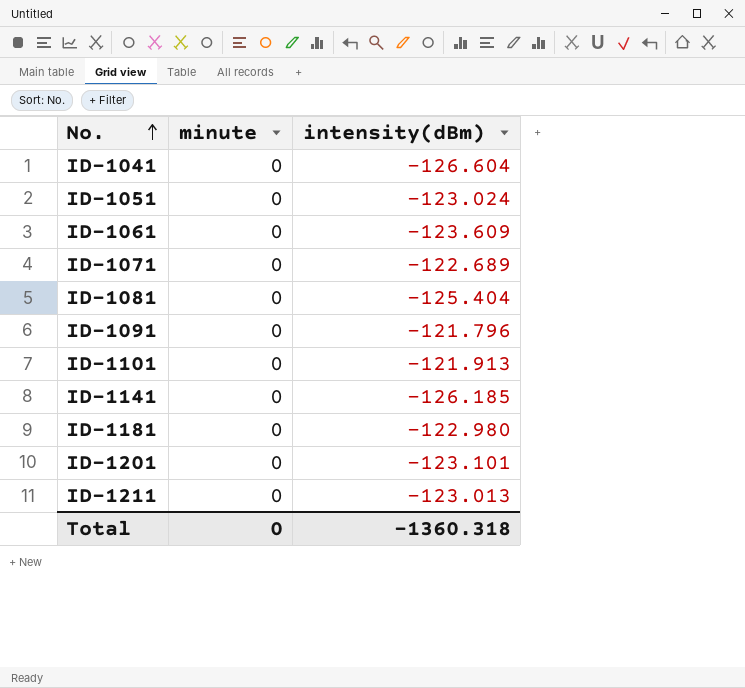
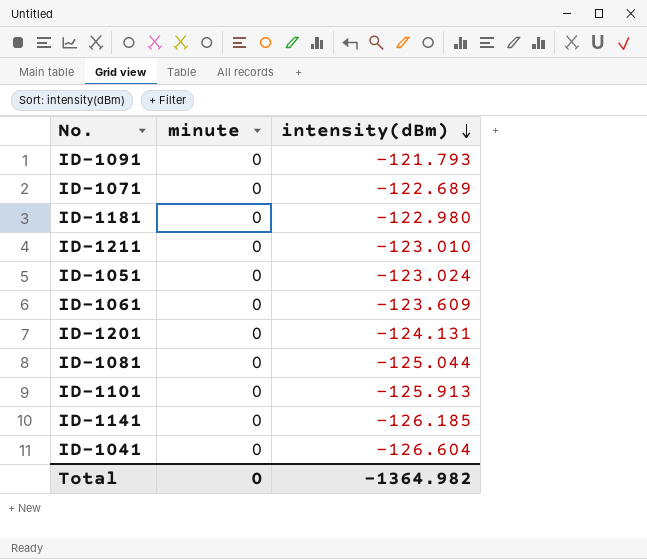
row order: No. ascending -> intensity(dBm) descending
ID-1091 | intensity(dBm): -121.796 -> -121.793
ID-1211 | intensity(dBm): -123.013 -> -123.010
ID-1201 | intensity(dBm): -123.101 -> -124.131
ID-1081 | intensity(dBm): -125.404 -> -125.044
ID-1101 | intensity(dBm): -121.913 -> -125.913
Total | intensity(dBm): -1360.318 -> -1364.982

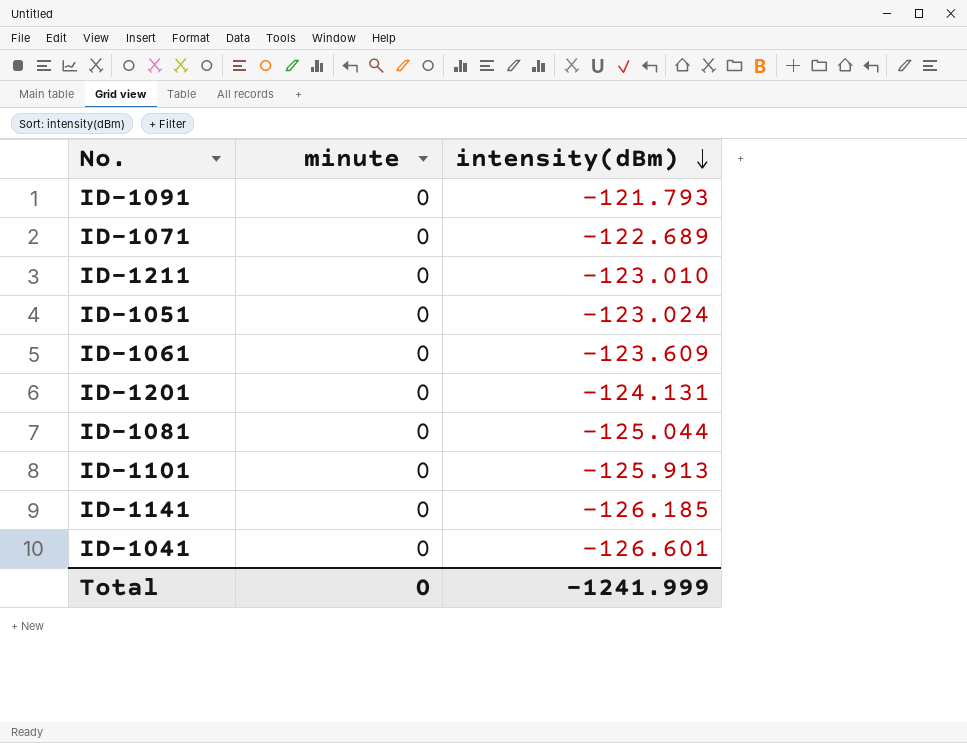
row ID-1181: 0 | -122.980 -> none
ID-1041 | intensity(dBm): -126.604 -> -126.601
Total | intensity(dBm): -1364.982 -> -1241.999

